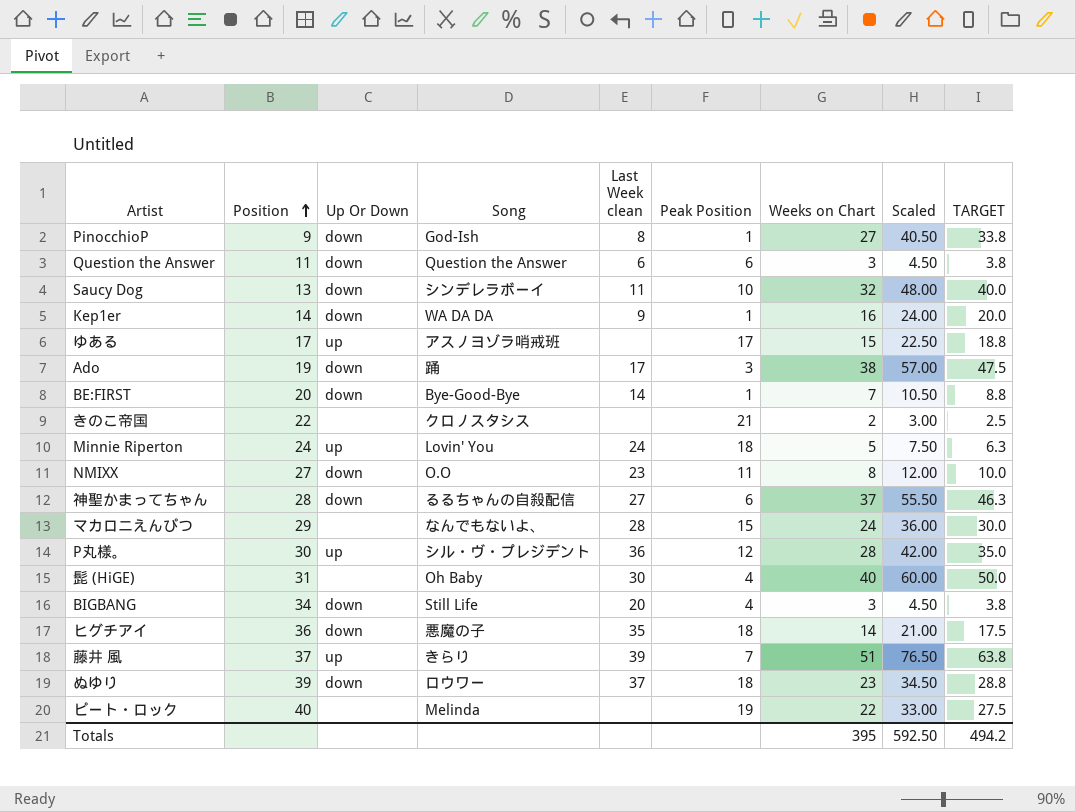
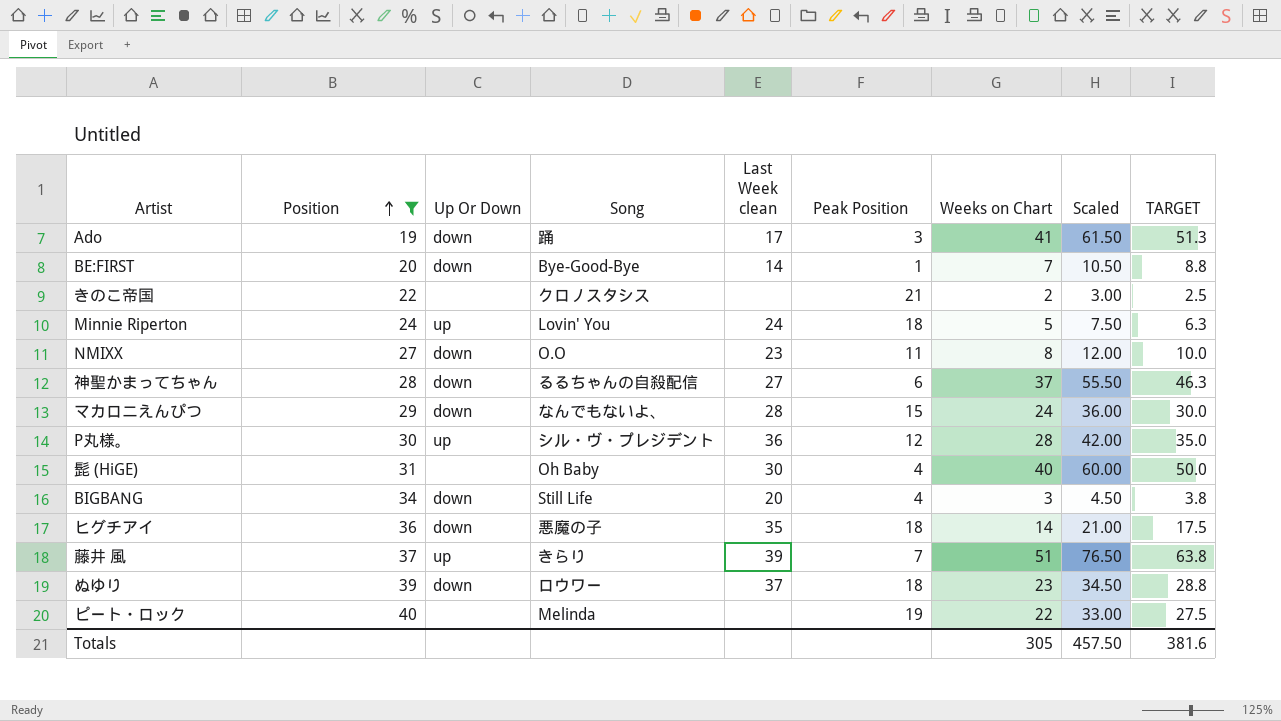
filter: none -> Position >= 19
Ado | Weeks on Chart: 38 -> 41
Ado | Scaled: 57.00 -> 61.50
Ado | TARGET: 47.5 -> 51.3
マカロニえんぴつ | Up Or Down: none -> down
Totals | Weeks on Chart: 395 -> 305
Totals | Scaled: 592.50 -> 457.50
Totals | TARGET: 494.2 -> 381.6

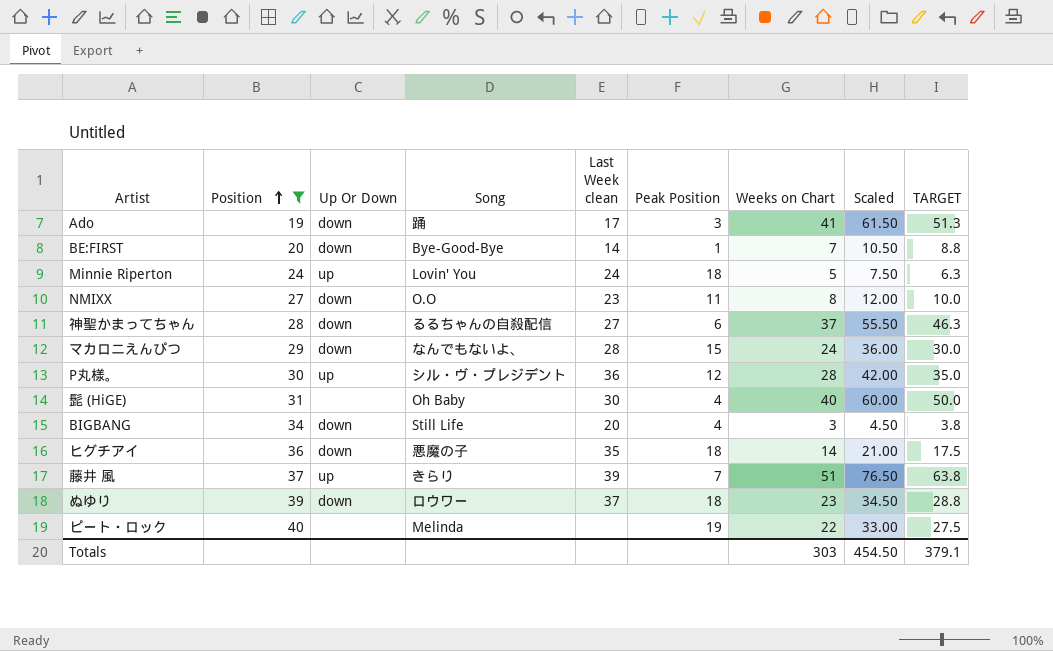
row きのこ帝国: 22 | none | クロノスタシス | none | 21 | 2 | 3.00 | 2.5 -> none
Totals | Weeks on Chart: 305 -> 303
Totals | Scaled: 457.50 -> 454.50
Totals | TARGET: 381.6 -> 379.1

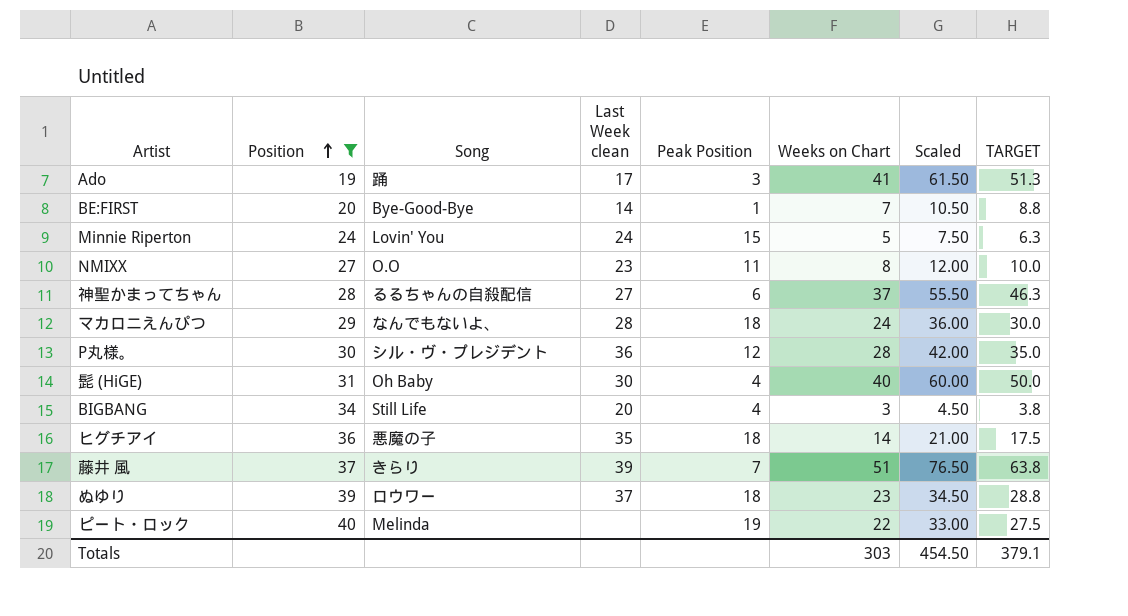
column Up Or Down | position: 3 -> none
Minnie Riperton | Peak Position: 18 -> 15
マカロニえんぴつ | Peak Position: 15 -> 18

